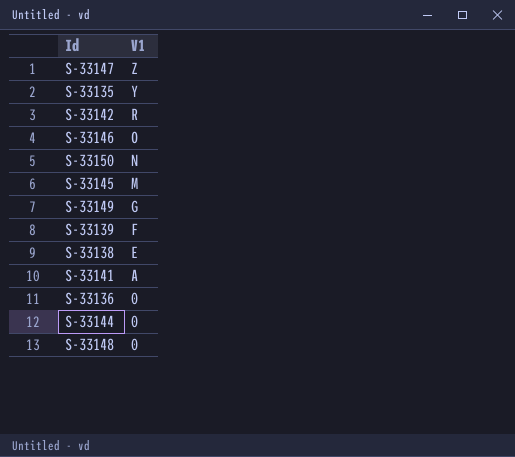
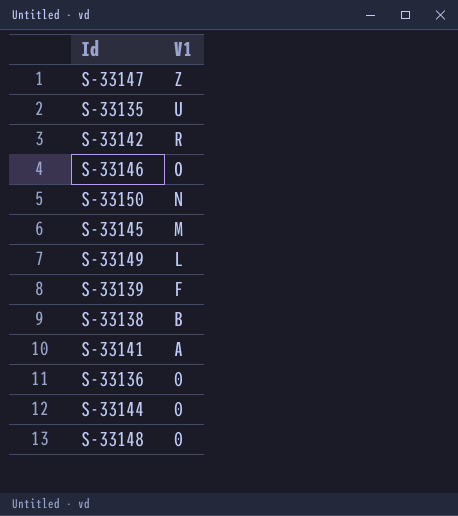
S-33135 | V1: Y -> U
S-33149 | V1: G -> L
S-33138 | V1: E -> B

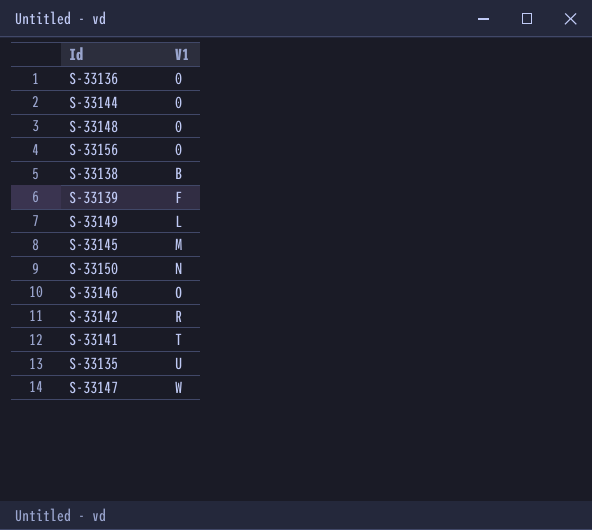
row order: V1 descending -> V1 ascending
row S-33156: none -> 0
S-33141 | V1: A -> T
S-33147 | V1: Z -> W

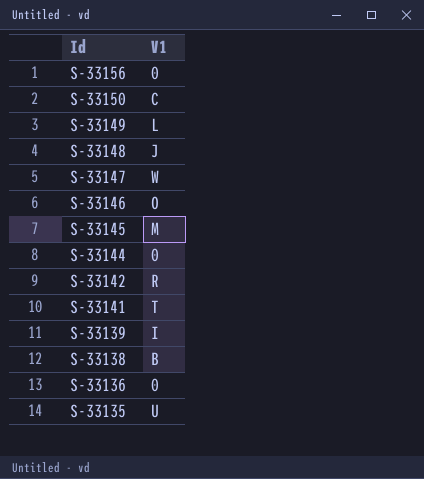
row order: V1 ascending -> Id descending
S-33150 | V1: N -> C
S-33148 | V1: 0 -> J
S-33139 | V1: F -> I

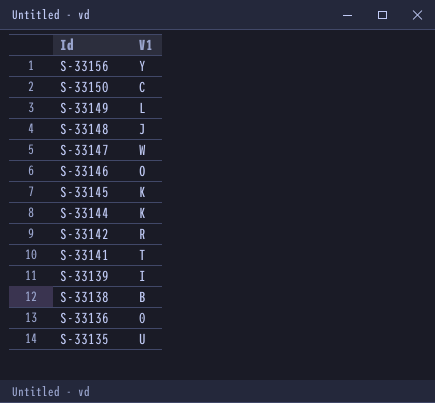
S-33156 | V1: 0 -> Y
S-33145 | V1: M -> K
S-33144 | V1: 0 -> K

